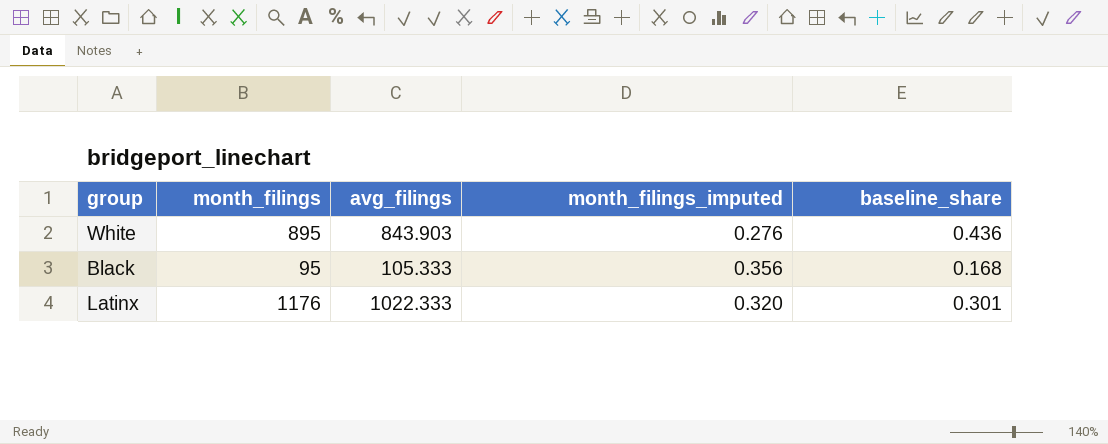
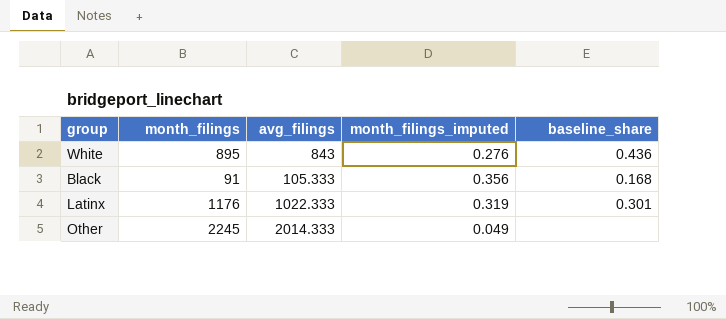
White | avg_filings: 843.903 -> 843
Black | month_filings: 95 -> 91
Latinx | month_filings_imputed: 0.320 -> 0.319
row Other: none -> 2245 | 2014.333 | 0.049 | none

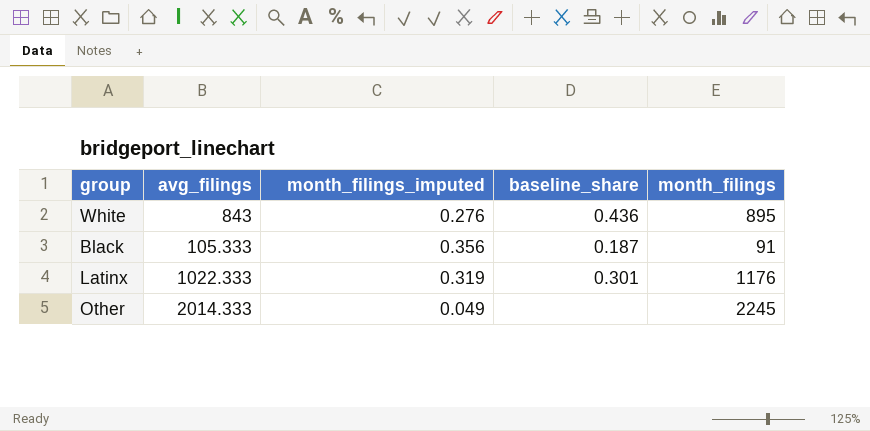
column month_filings | position: 2 -> 5
Black | baseline_share: 0.168 -> 0.187

